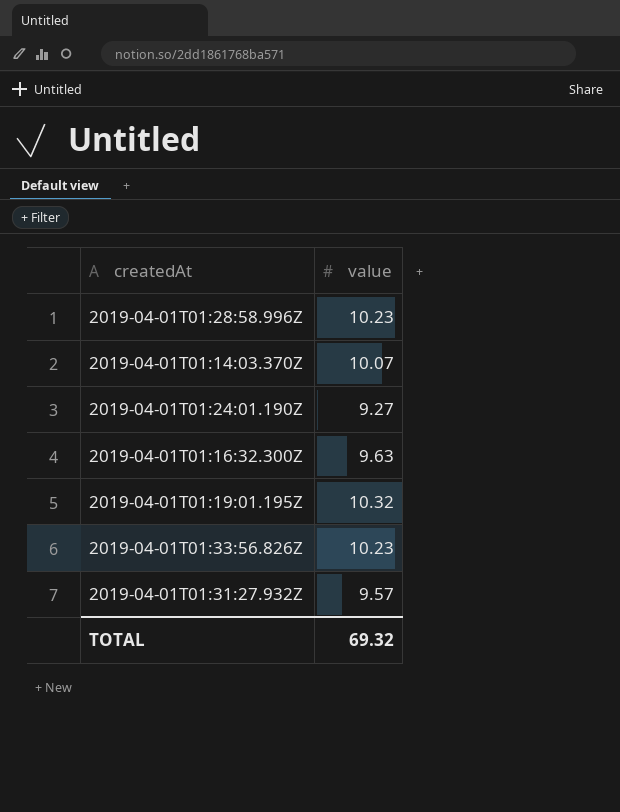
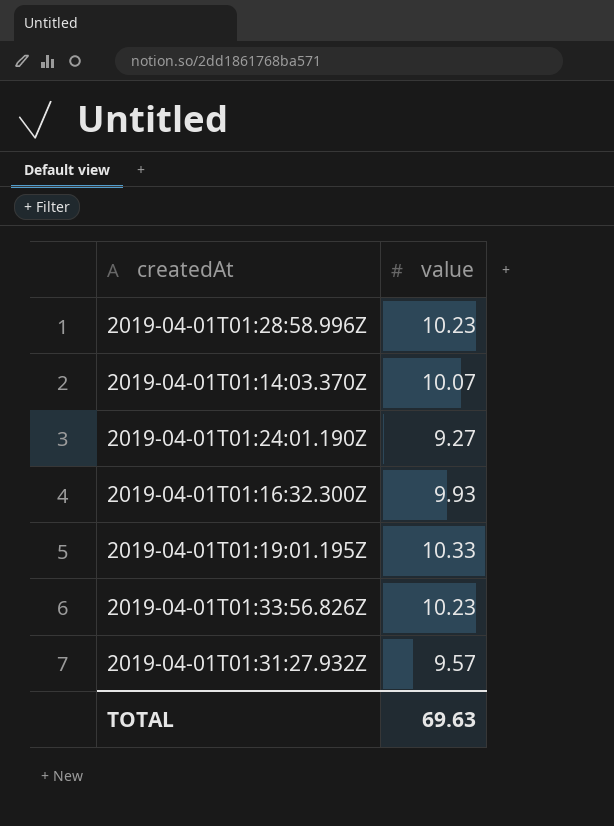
2019-04-01T01:16:32.300Z | value: 9.63 -> 9.93
2019-04-01T01:19:01.195Z | value: 10.32 -> 10.33
TOTAL | value: 69.32 -> 69.63

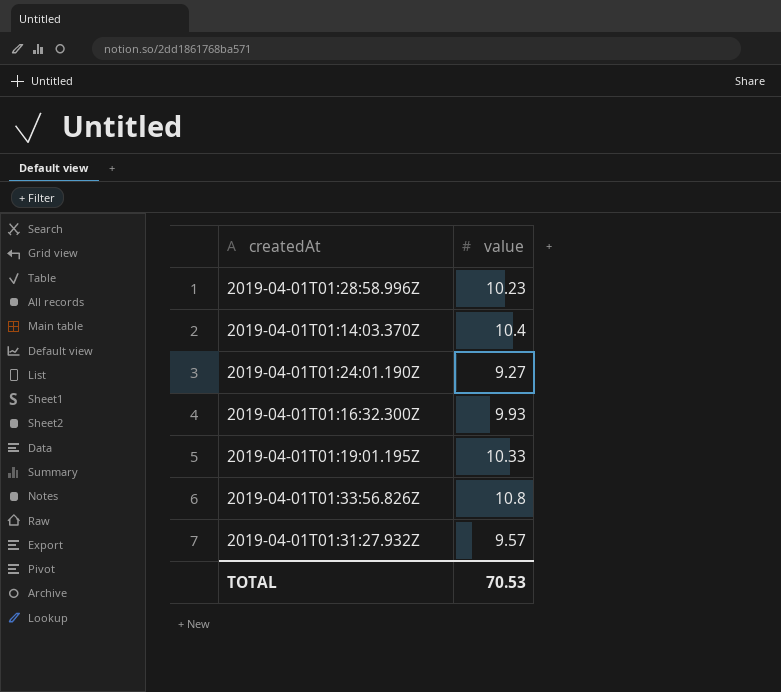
2019-04-01T01:14:03.370Z | value: 10.07 -> 10.4
2019-04-01T01:33:56.826Z | value: 10.23 -> 10.8
TOTAL | value: 69.63 -> 70.53

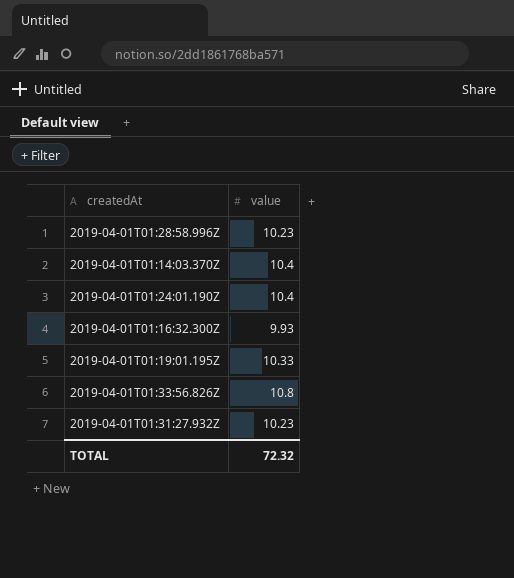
2019-04-01T01:24:01.190Z | value: 9.27 -> 10.4
2019-04-01T01:31:27.932Z | value: 9.57 -> 10.23
TOTAL | value: 70.53 -> 72.32

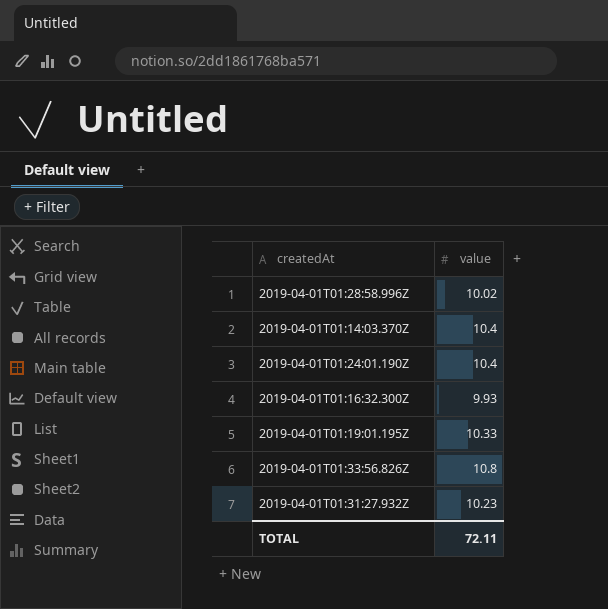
2019-04-01T01:28:58.996Z | value: 10.23 -> 10.02
TOTAL | value: 72.32 -> 72.11

